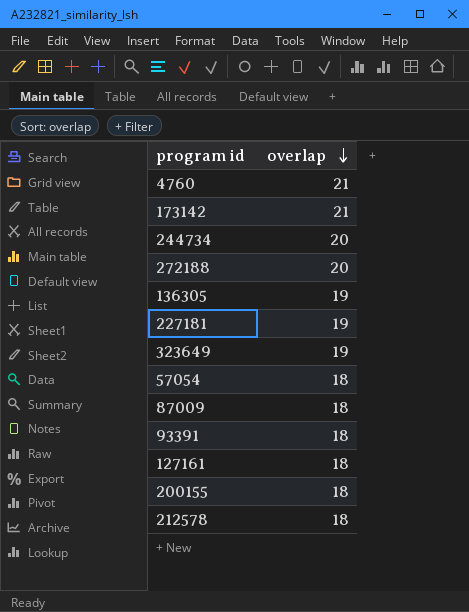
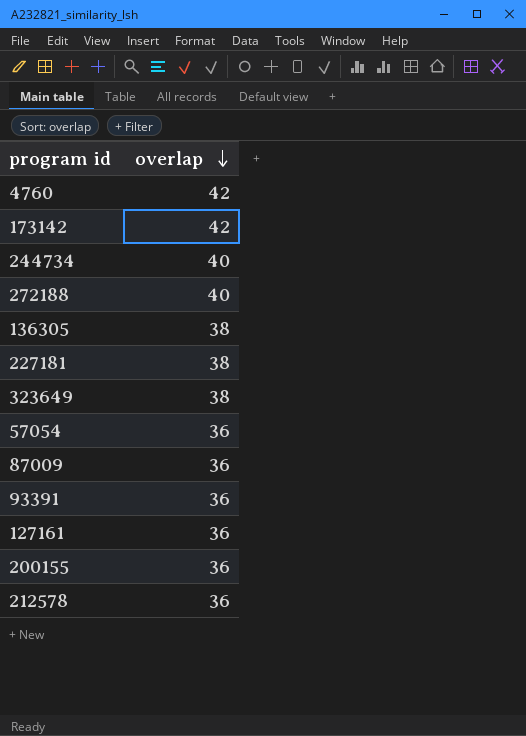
4760 | overlap: 21 -> 42
173142 | overlap: 21 -> 42
244734 | overlap: 20 -> 40
272188 | overlap: 20 -> 40
136305 | overlap: 19 -> 38
227181 | overlap: 19 -> 38
323649 | overlap: 19 -> 38
57054 | overlap: 18 -> 36
87009 | overlap: 18 -> 36
93391 | overlap: 18 -> 36
127161 | overlap: 18 -> 36
200155 | overlap: 18 -> 36
212578 | overlap: 18 -> 36

